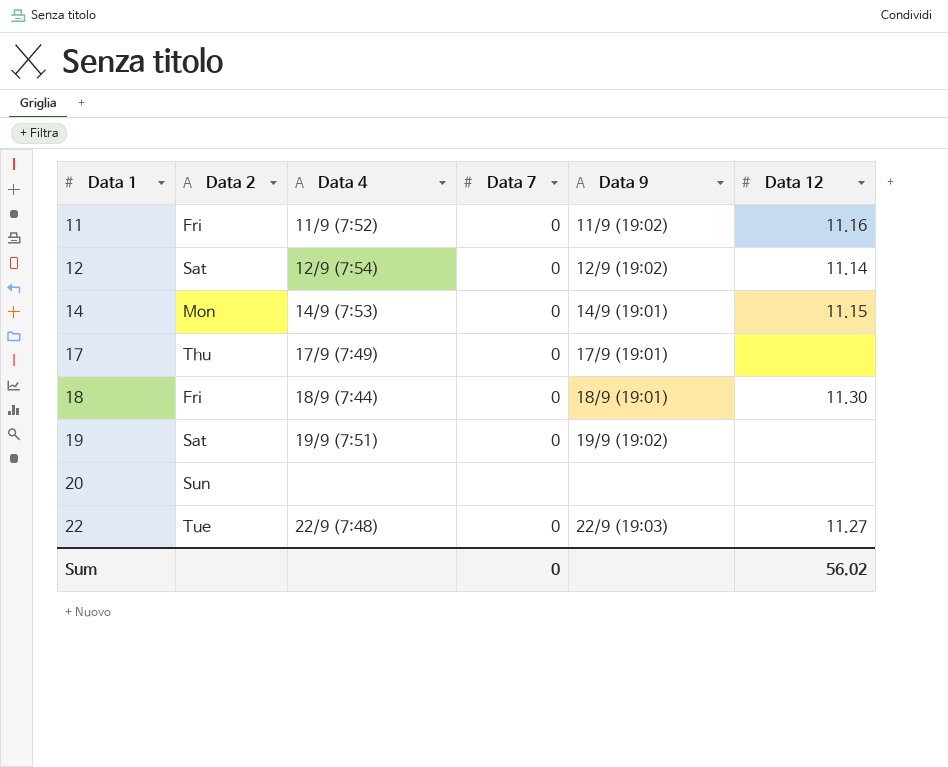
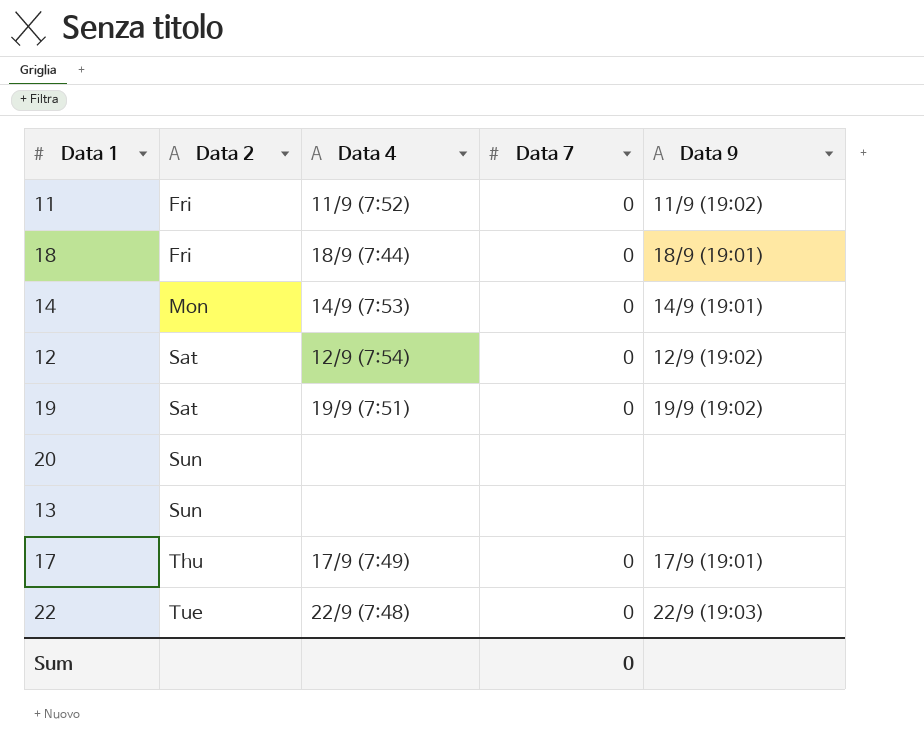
row order: Data 1 ascending -> Data 2 ascending
column Data 12 | position: 6 -> none
row 13: none -> Sun | none | none | none

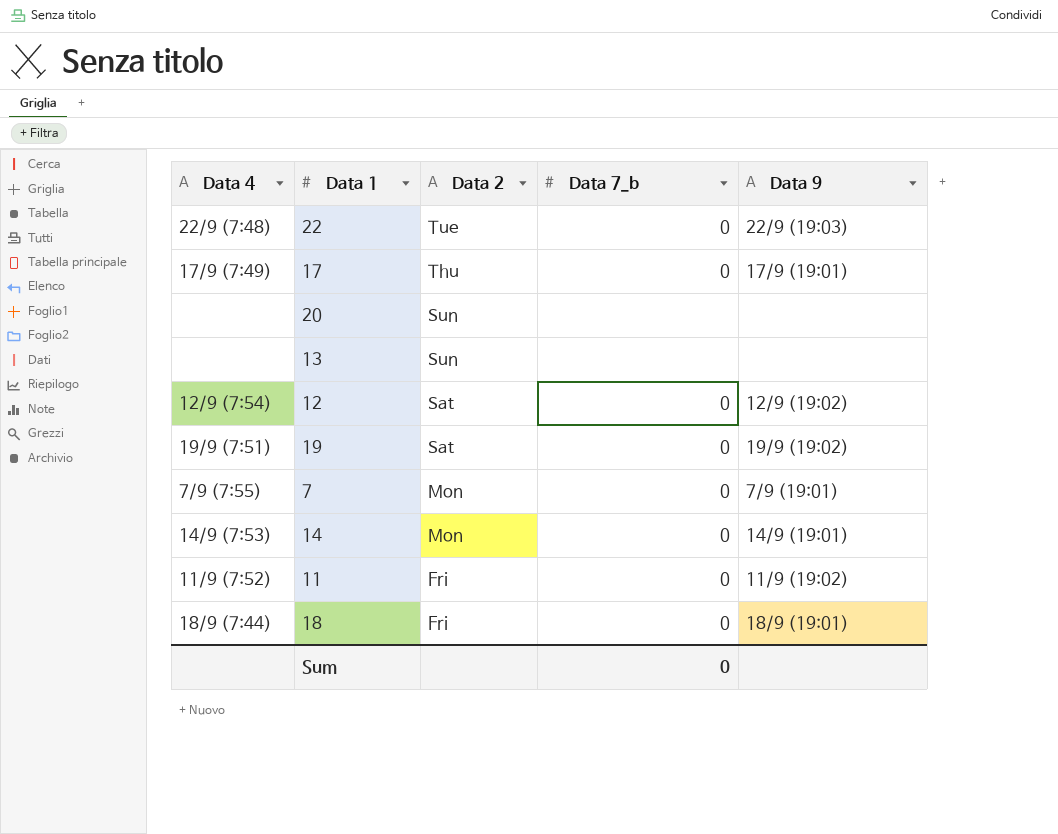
row order: Data 2 ascending -> Data 2 descending
column Data 4 | position: 3 -> 1
column name: Data 7 -> Data 7_b
row 7: none -> 7/9 (7:55) | Mon | 0 | 7/9 (19:01)

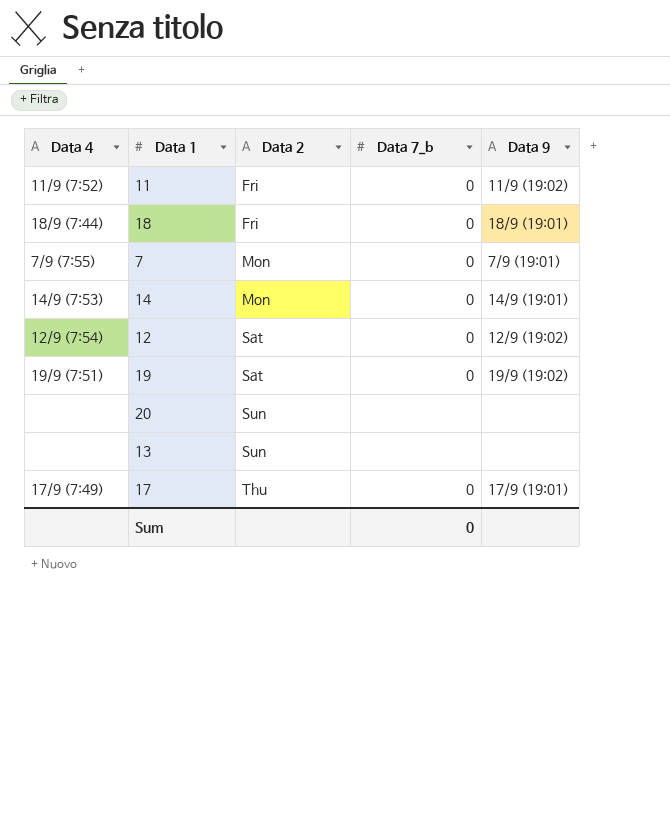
row order: Data 2 descending -> Data 2 ascending
row 22: 22/9 (7:48) | Tue | 0 | 22/9 (19:03) -> none

